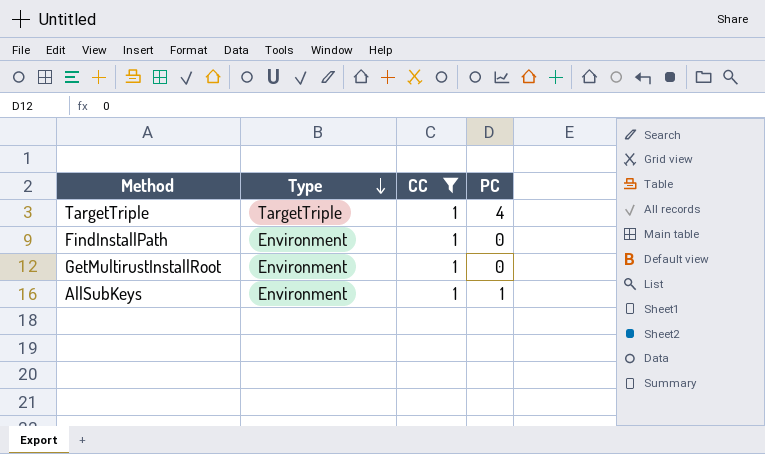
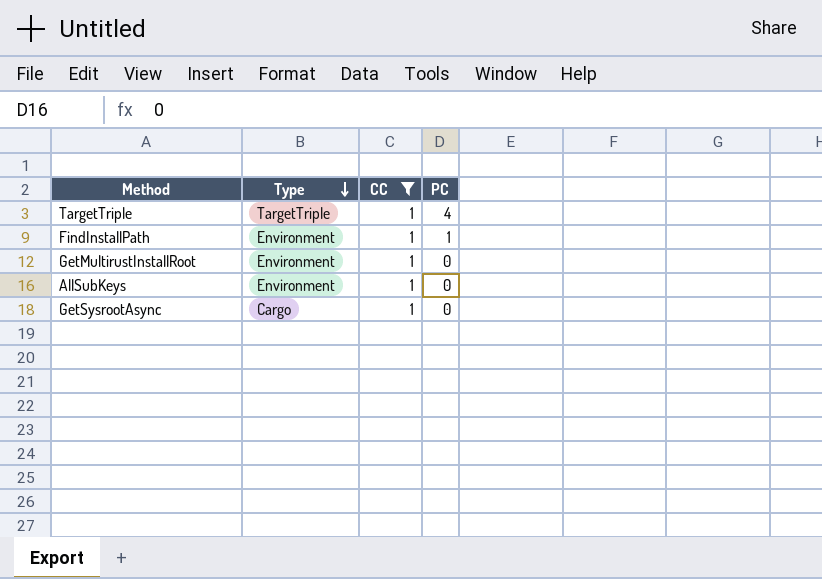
FindInstallPath | PC: 0 -> 1
AllSubKeys | PC: 1 -> 0
row GetSysrootAsync: none -> Cargo | 1 | 0

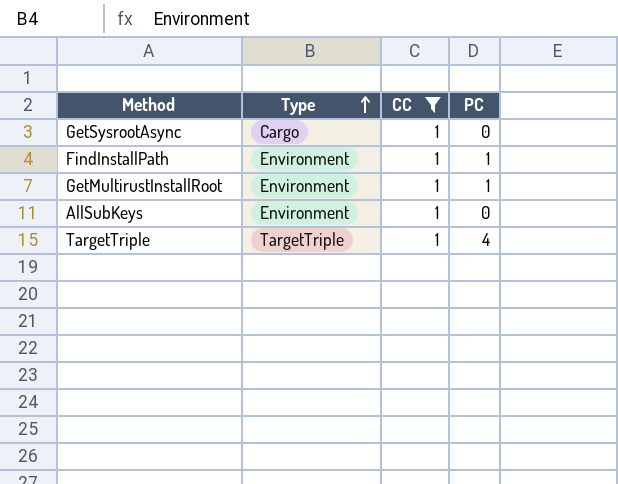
row order: Type descending -> Type ascending
GetMultirustInstallRoot | PC: 0 -> 1

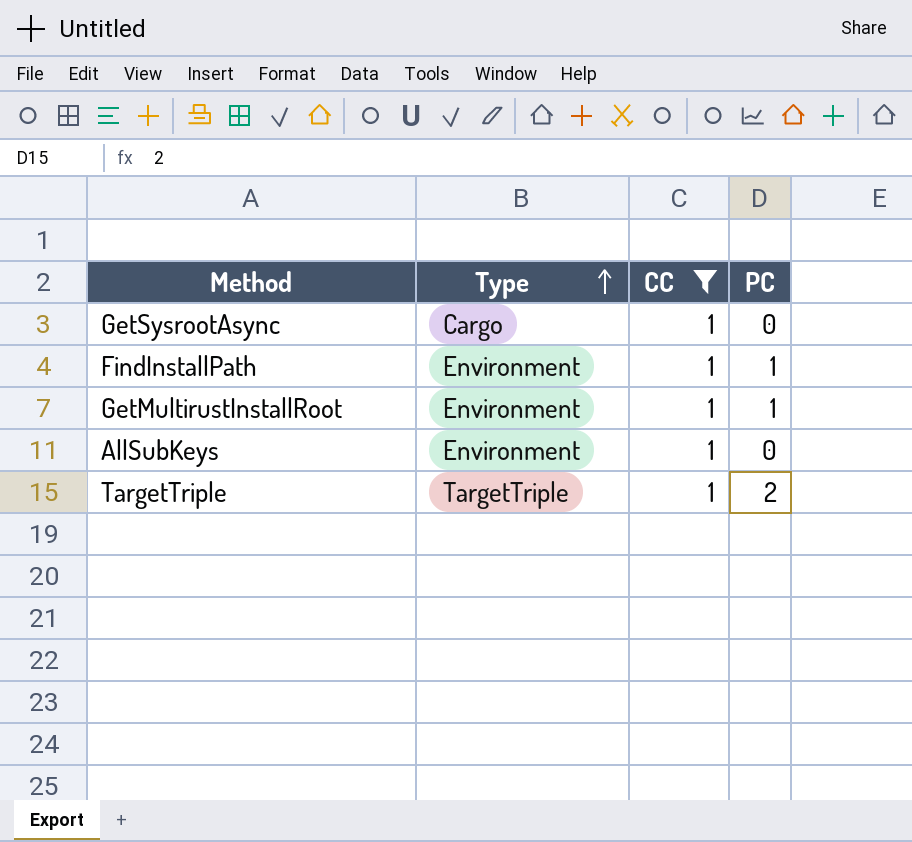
TargetTriple | PC: 4 -> 2

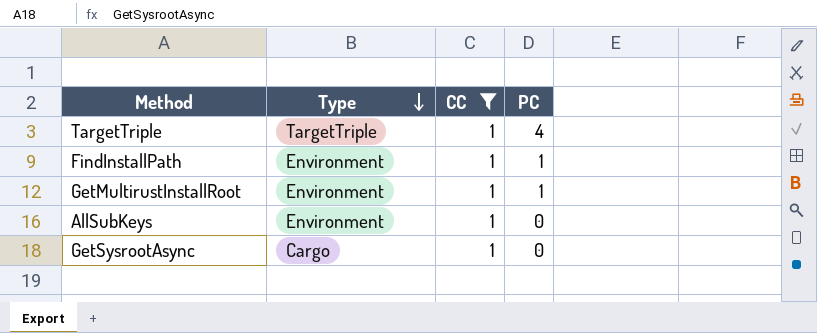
row order: Type ascending -> Type descending
TargetTriple | PC: 2 -> 4

